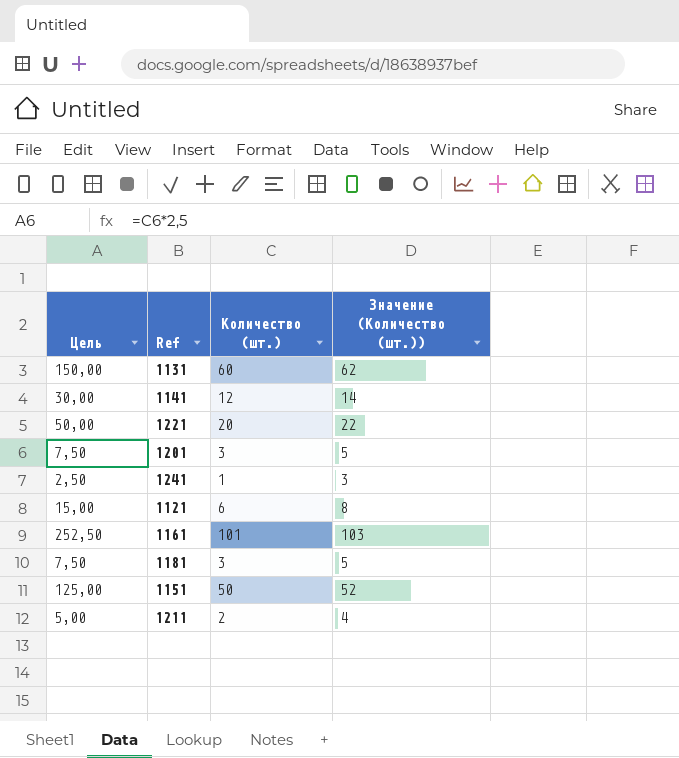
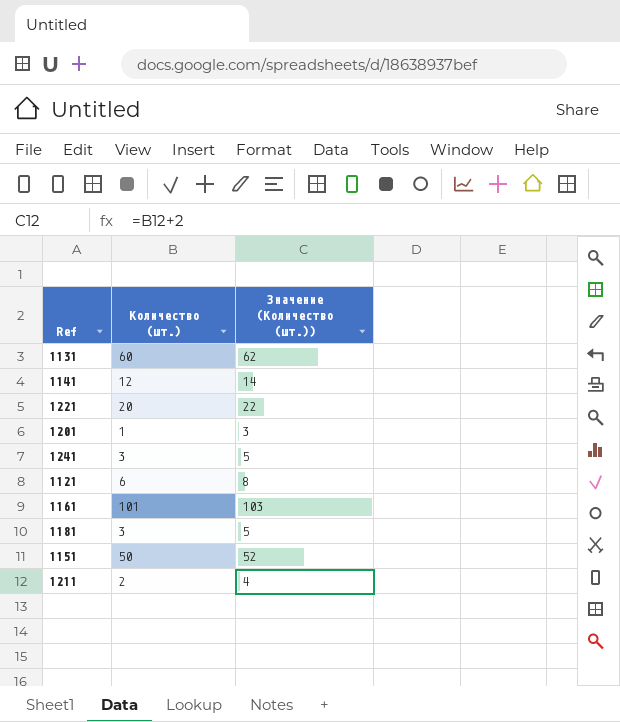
column Цель | formula: [Количество (шт.)] * 2,5 -> none
1201 | Количество (шт.): 3 -> 1
1201 | Значение (Количество (шт.)): 5 -> 3
1241 | Количество (шт.): 1 -> 3
1241 | Значение (Количество (шт.)): 3 -> 5

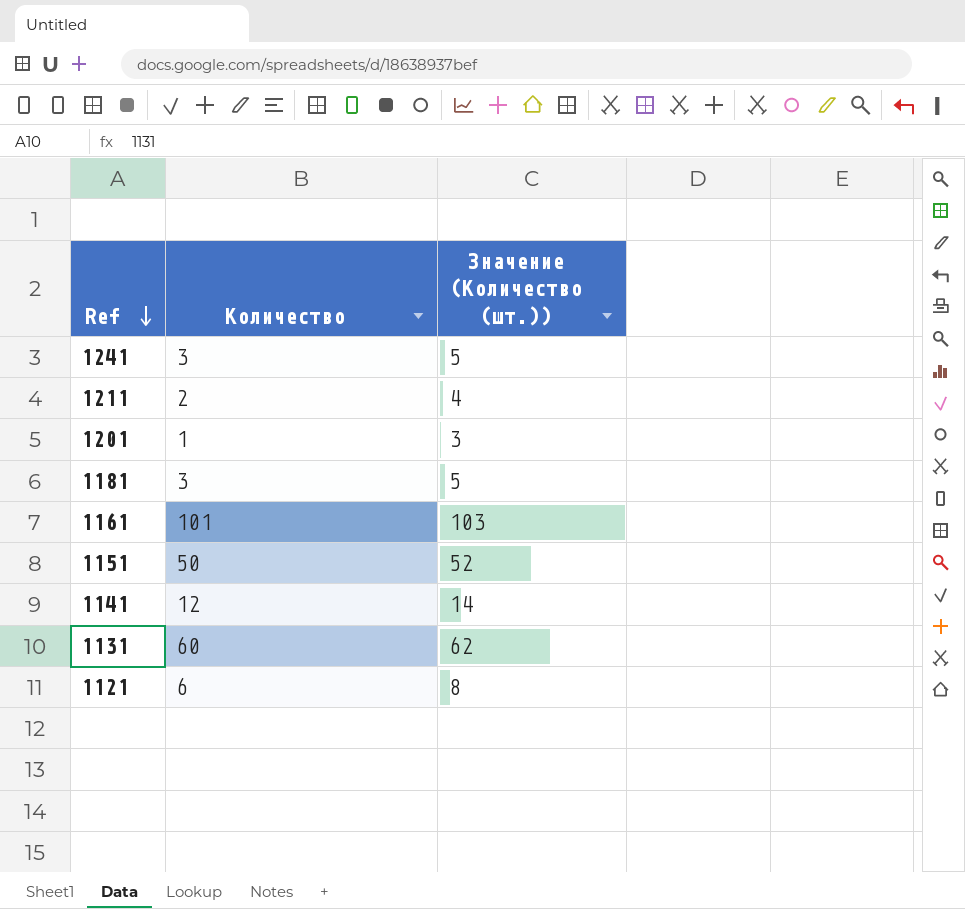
row order: none -> Ref descending
column name: Количество (шт.) -> Количество
row 1221: 20 | 22 -> none

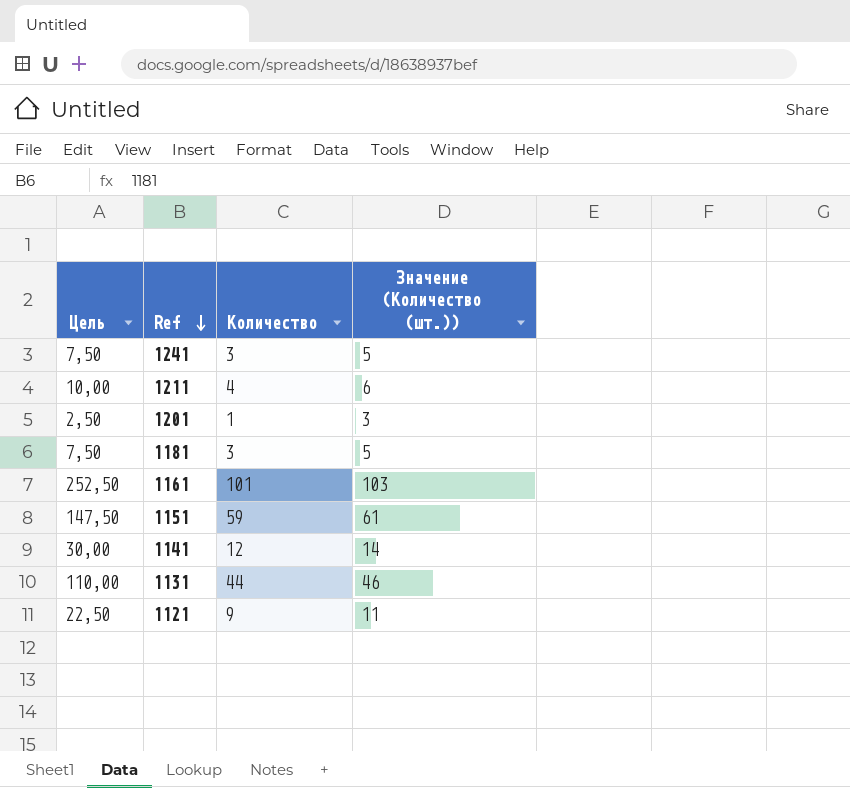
column Цель | formula: none -> [Количество] * 2,5
1211 | Количество: 2 -> 4
1211 | Значение (Количество (шт.)): 4 -> 6
1151 | Количество: 50 -> 59
1151 | Значение (Количество (шт.)): 52 -> 61
1131 | Количество: 60 -> 44
1131 | Значение (Количество (шт.)): 62 -> 46
1121 | Количество: 6 -> 9
1121 | Значение (Количество (шт.)): 8 -> 11

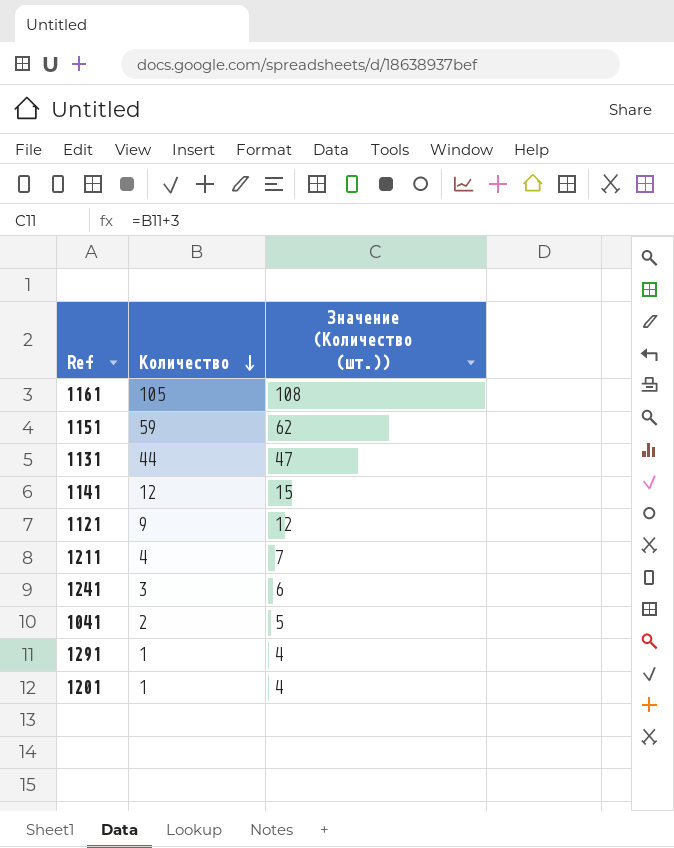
row order: Ref descending -> Количество descending
column Цель | formula: [Количество] * 2,5 -> none
column Значение (Количество (шт.)) | formula: [Количество] + 2 -> [Количество] + 3
row 1181: 7,50 | 3 | 5 -> none
1161 | Количество: 101 -> 105
row 1041: none -> 2 | 5
row 1291: none -> 1 | 4

